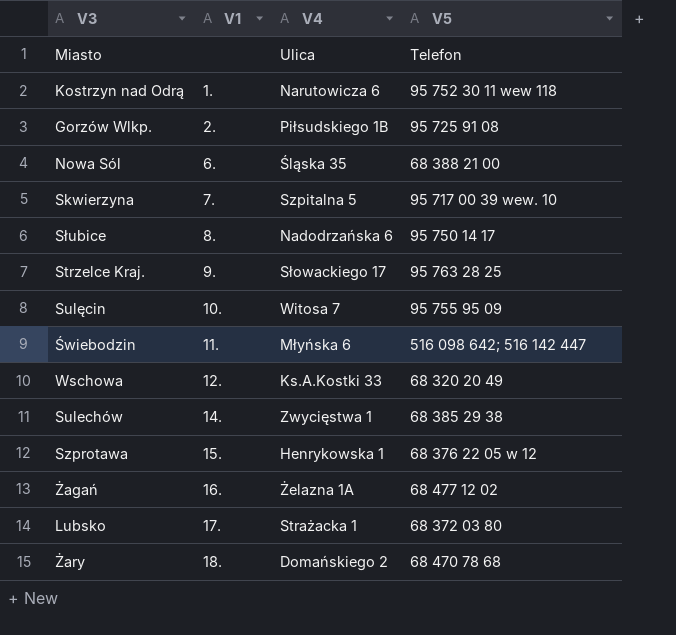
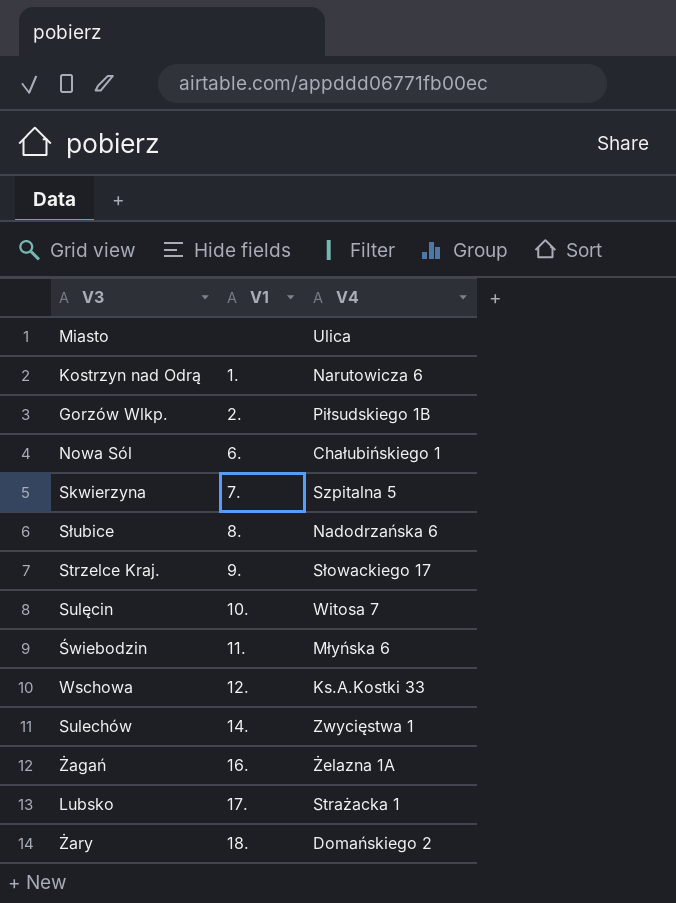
column V5 | position: 4 -> none
row Szprotawa: 15. | Henrykowska 1 | 68 376 22 05 w 12 -> none
Nowa Sól | V4: Śląska 35 -> Chałubińskiego 1

